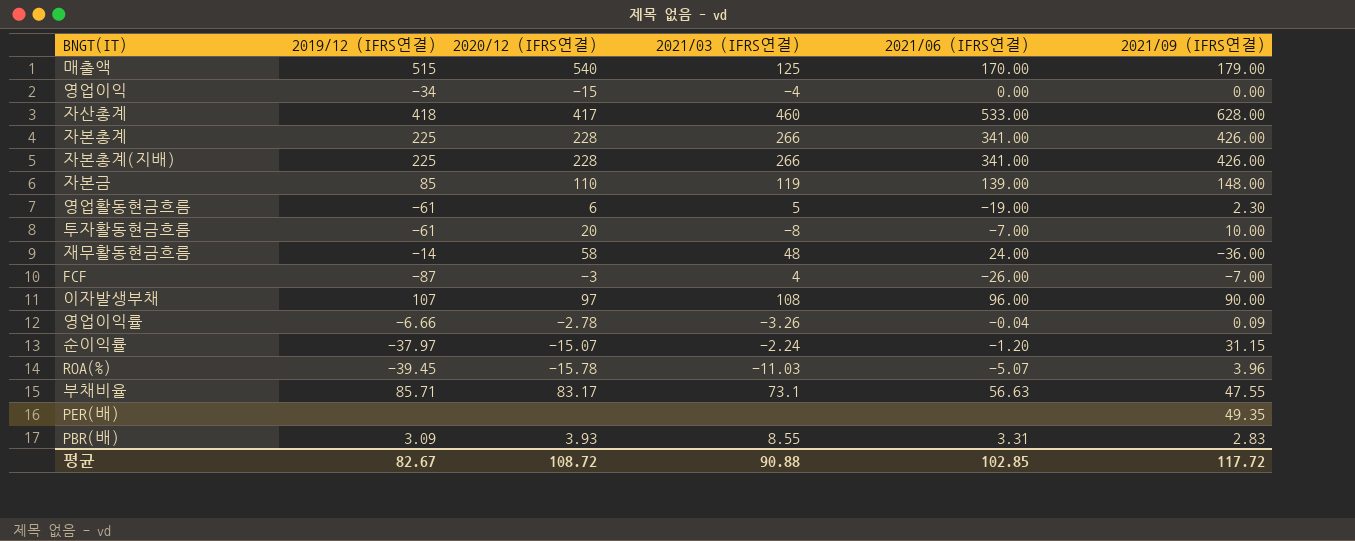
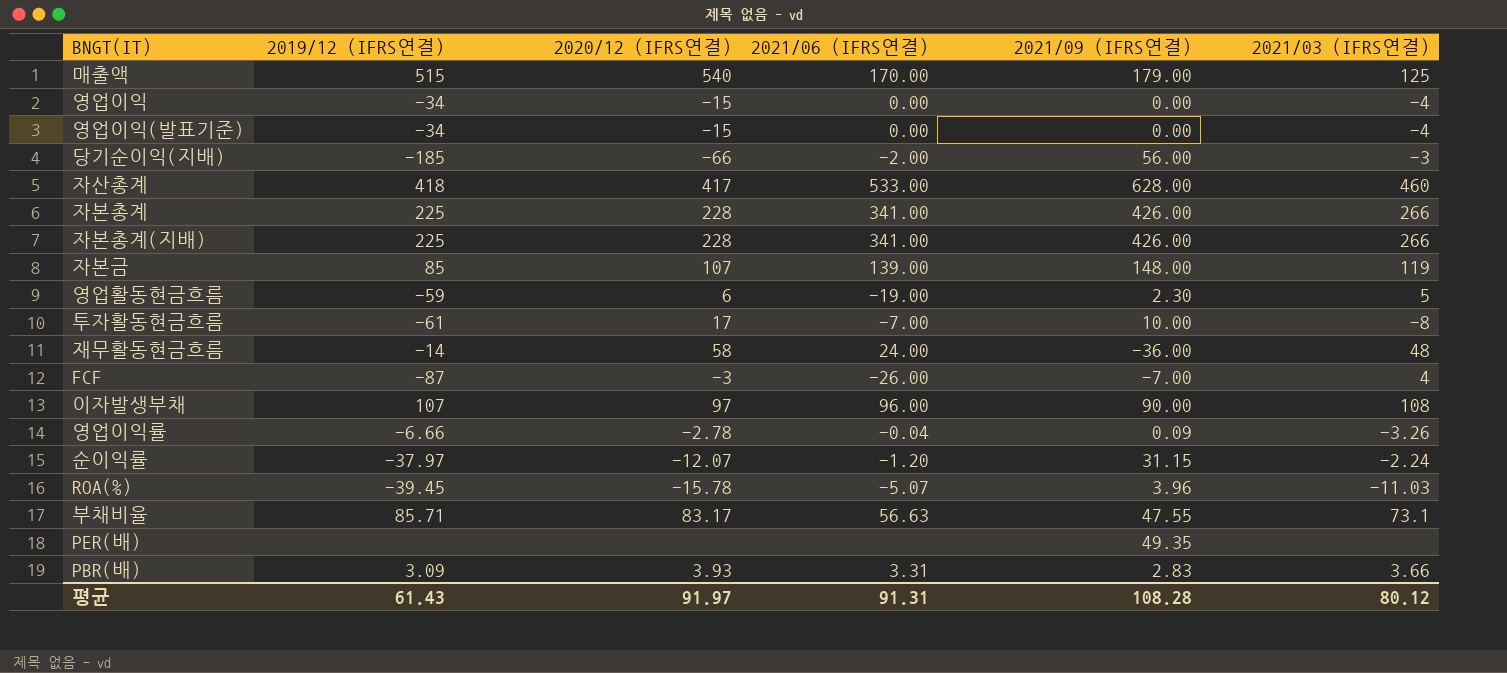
column 2021/03 (IFRS연결) | position: 4 -> 6
row 영업이익(발표기준): none -> -34 | -15 | 0.00 | 0.00 | -4
row 당기순이익(지배): none -> -185 | -66 | -2.00 | 56.00 | -3
자본금 | 2020/12 (IFRS연결): 110 -> 107
영업활동현금흐름 | 2019/12 (IFRS연결): -61 -> -59
투자활동현금흐름 | 2020/12 (IFRS연결): 20 -> 17
순이익률 | 2020/12 (IFRS연결): -15.07 -> -12.07
PBR(배) | 2021/03 (IFRS연결): 8.55 -> 3.66
평균 | 2019/12 (IFRS연결): 82.67 -> 61.43
평균 | 2020/12 (IFRS연결): 108.72 -> 91.97
평균 | 2021/06 (IFRS연결): 102.85 -> 91.31
평균 | 2021/09 (IFRS연결): 117.72 -> 108.28
평균 | 2021/03 (IFRS연결): 90.88 -> 80.12

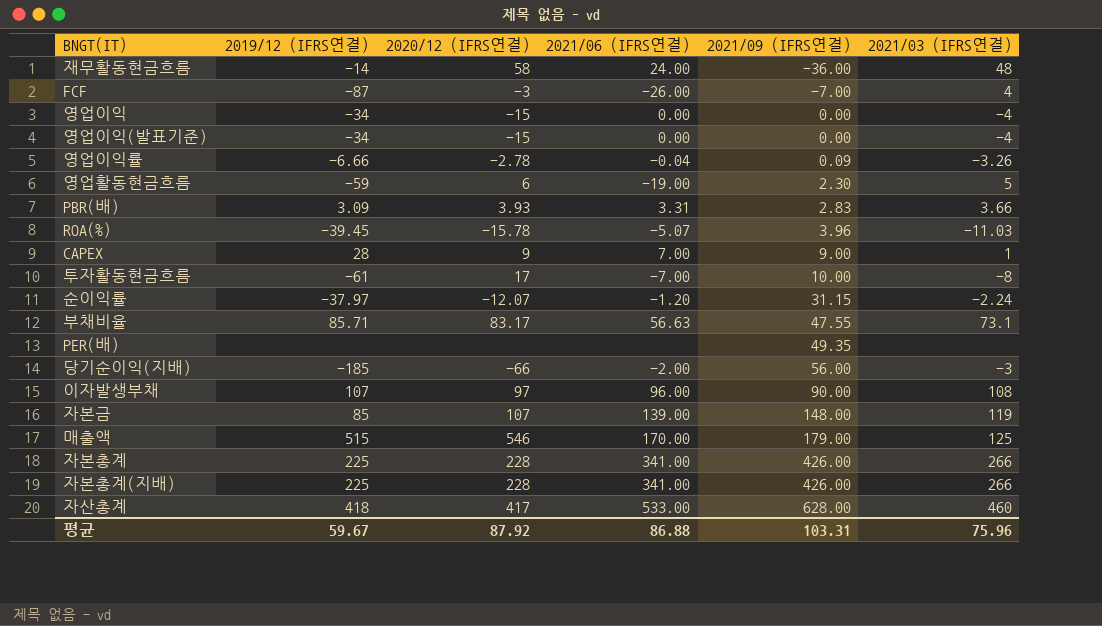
row order: none -> 2021/09 (IFRS연결) ascending
row CAPEX: none -> 28 | 9 | 7.00 | 9.00 | 1
매출액 | 2020/12 (IFRS연결): 540 -> 546
평균 | 2019/12 (IFRS연결): 61.43 -> 59.67
평균 | 2020/12 (IFRS연결): 91.97 -> 87.92
평균 | 2021/06 (IFRS연결): 91.31 -> 86.88
평균 | 2021/09 (IFRS연결): 108.28 -> 103.31
평균 | 2021/03 (IFRS연결): 80.12 -> 75.96

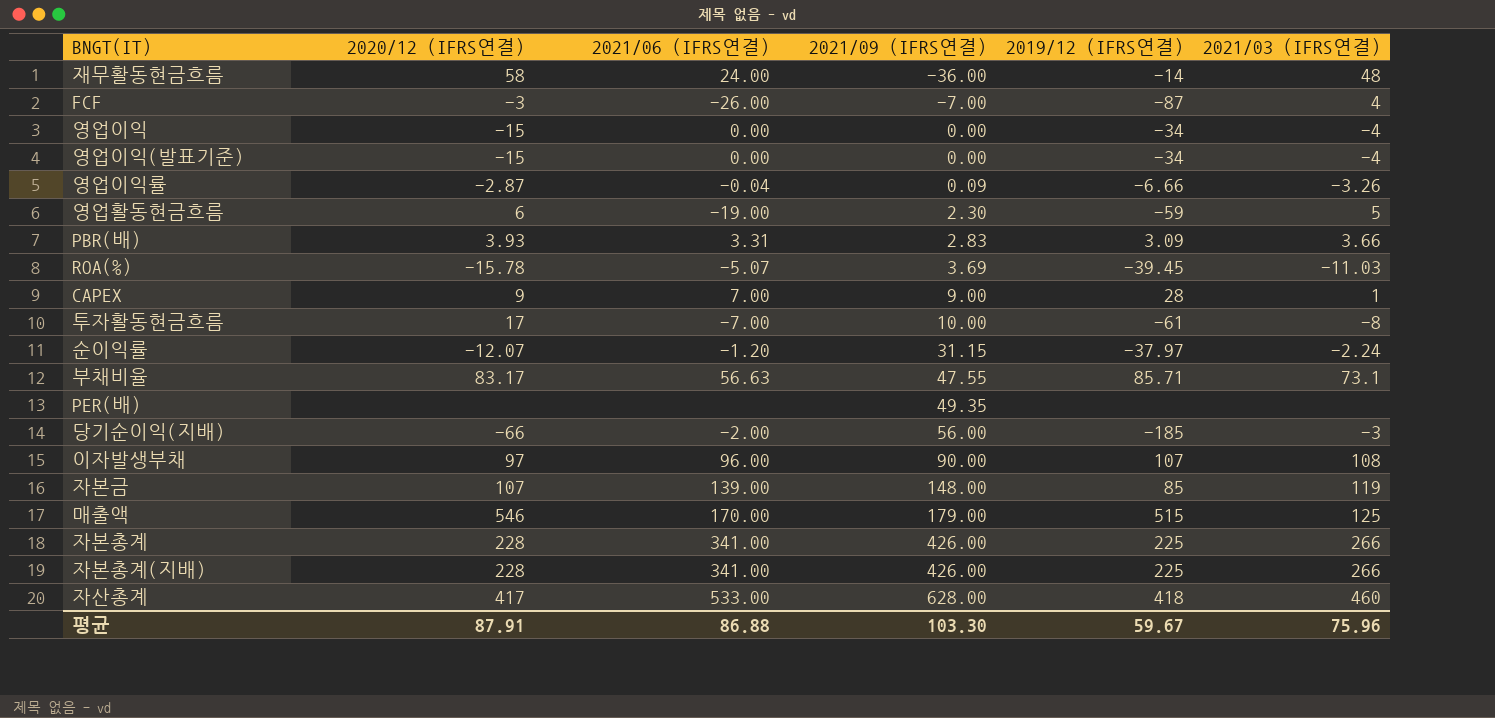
column 2019/12 (IFRS연결) | position: 2 -> 5
영업이익률 | 2020/12 (IFRS연결): -2.78 -> -2.87
ROA(%) | 2021/09 (IFRS연결): 3.96 -> 3.69
평균 | 2020/12 (IFRS연결): 87.92 -> 87.91
평균 | 2021/09 (IFRS연결): 103.31 -> 103.30

